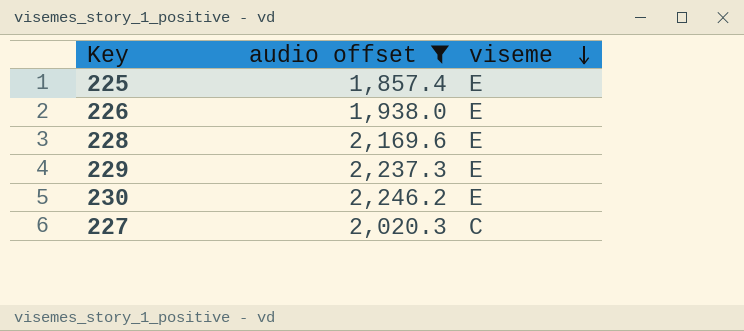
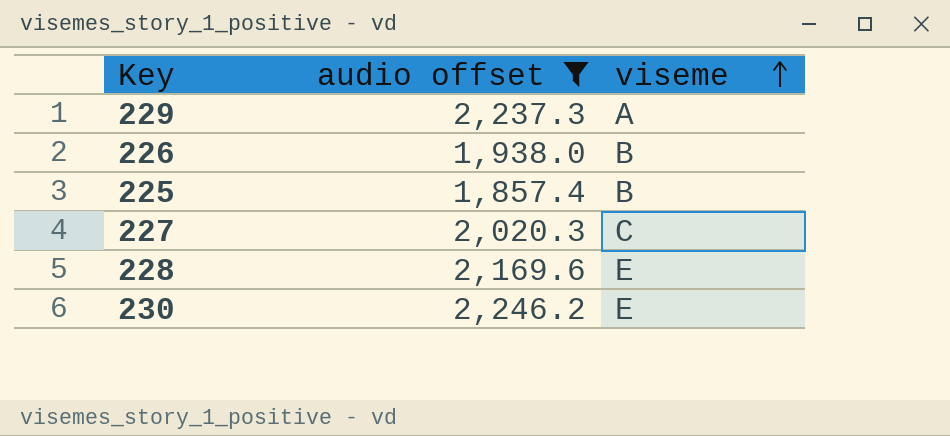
row order: viseme descending -> viseme ascending
229 | viseme: E -> A
226 | viseme: E -> B
225 | viseme: E -> B

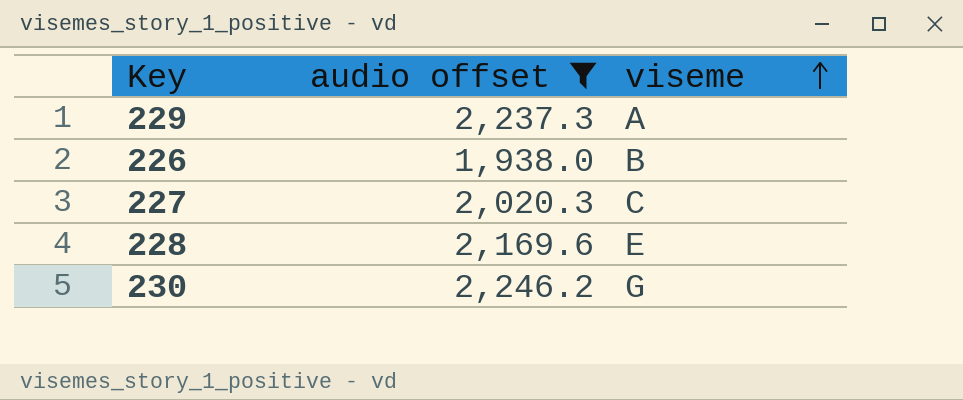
row 225: 1,857.4 | B -> none
230 | viseme: E -> G

